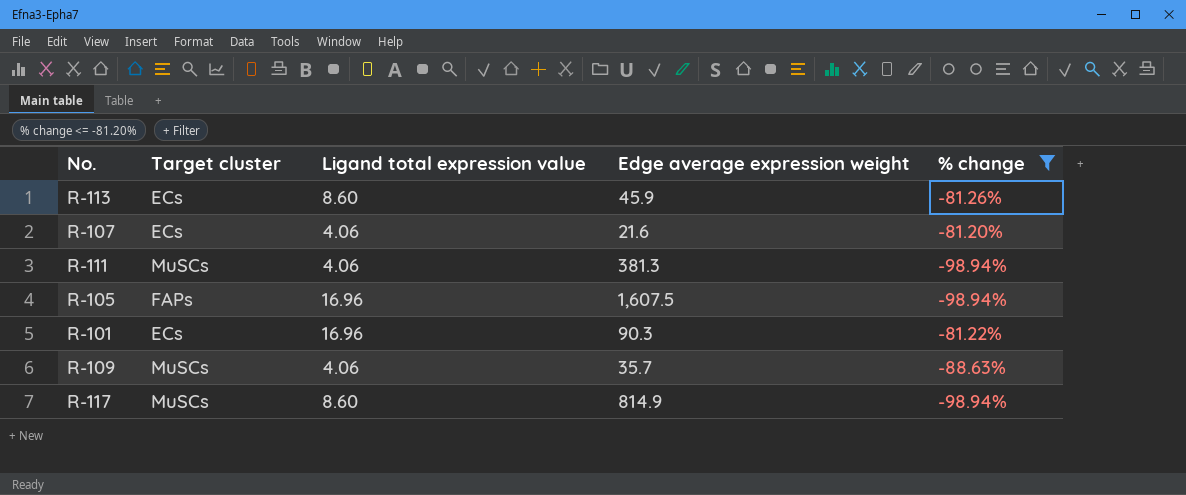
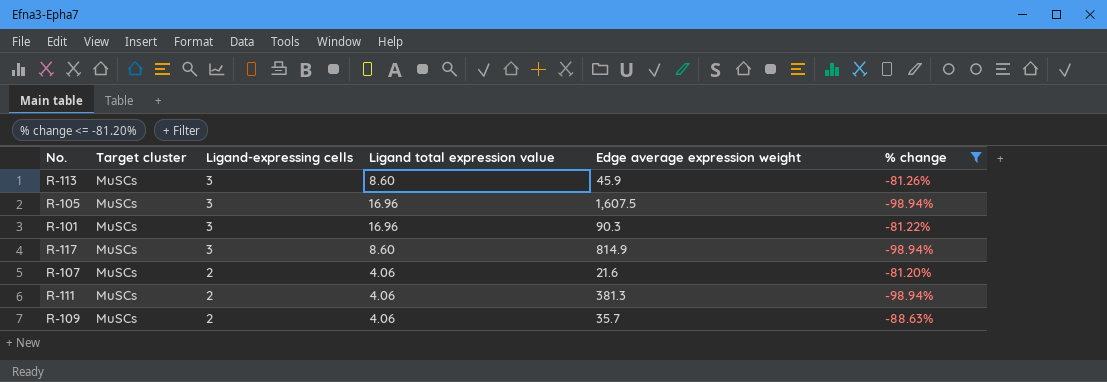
row order: none -> Ligand-expressing cells descending
column Ligand-expressing cells | position: none -> 3
R-113 | Target cluster: ECs -> MuSCs
R-105 | Target cluster: FAPs -> MuSCs
R-101 | Target cluster: ECs -> MuSCs
R-107 | Target cluster: ECs -> MuSCs

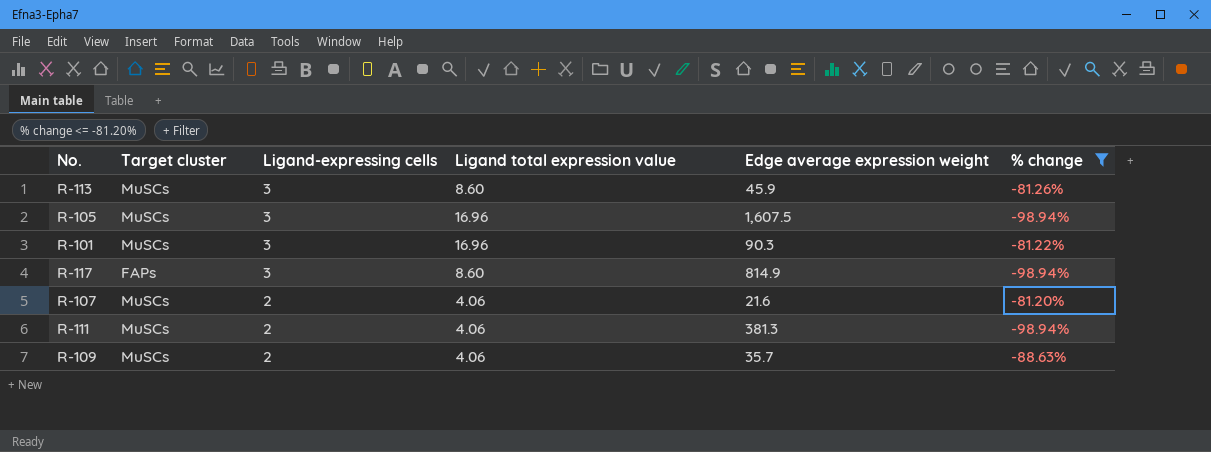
R-117 | Target cluster: MuSCs -> FAPs

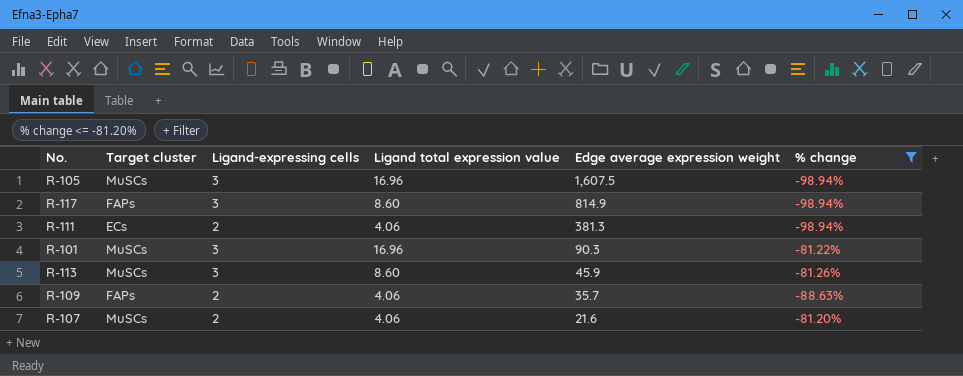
row order: Ligand-expressing cells descending -> Edge average expression weight descending
R-111 | Target cluster: MuSCs -> ECs
R-109 | Target cluster: MuSCs -> FAPs

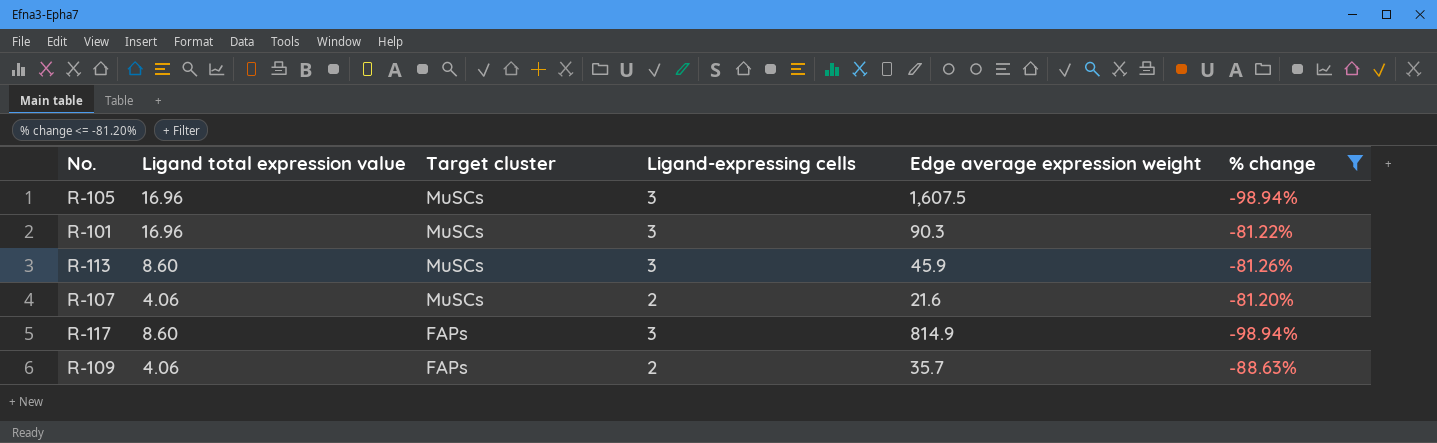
row order: Edge average expression weight descending -> Target cluster descending
column Ligand total expression value | position: 4 -> 2
row R-111: ECs | 2 | 4.06 | 381.3 | -98.94% -> none

